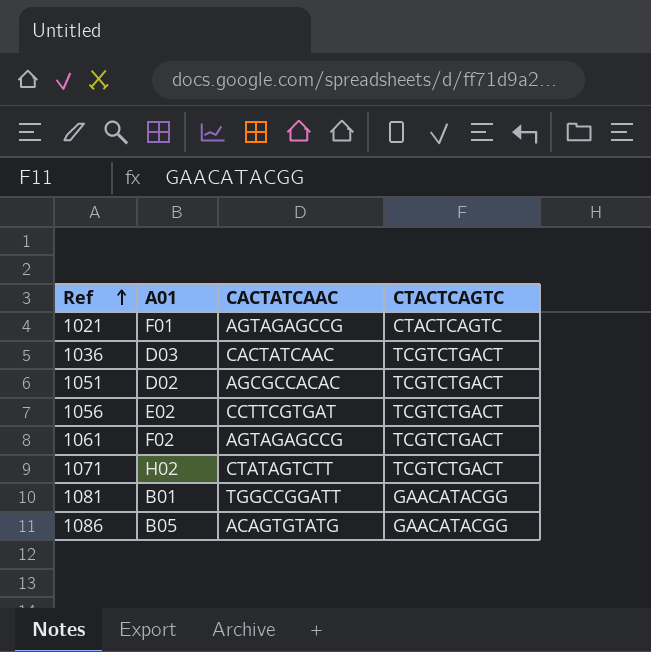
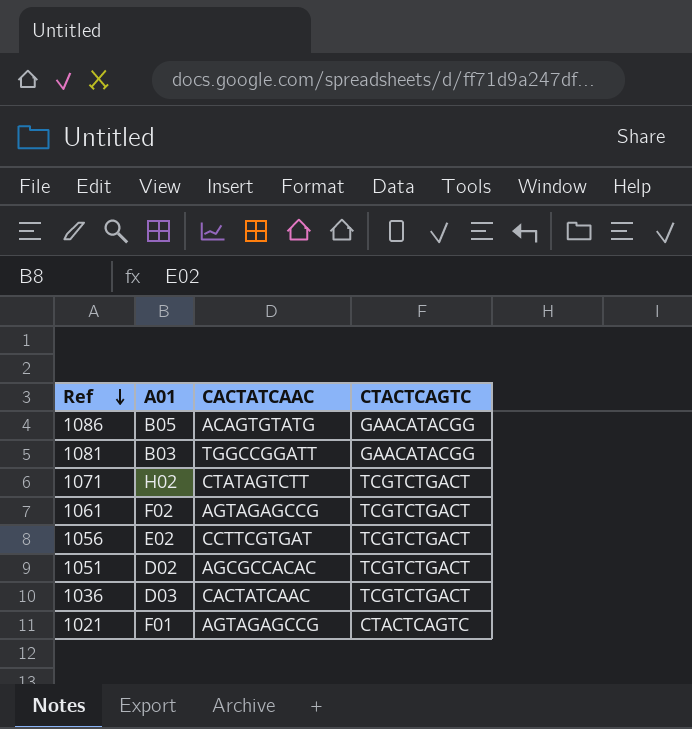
row order: Ref ascending -> Ref descending
1081 | A01: B01 -> B03

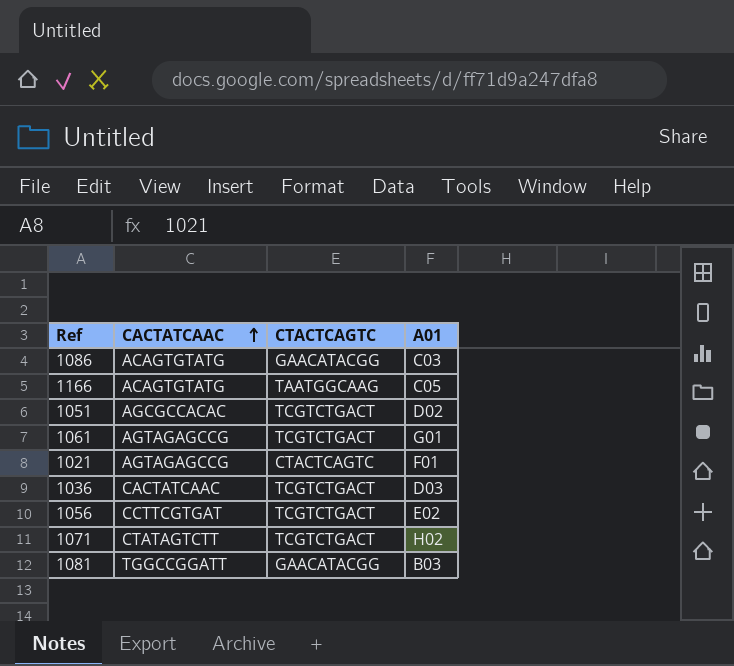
row order: Ref descending -> CACTATCAAC ascending
column A01 | position: 2 -> 4
1086 | A01: B05 -> C03
row 1166: none -> ACAGTGTATG | TAATGGCAAG | C05
1061 | A01: F02 -> G01

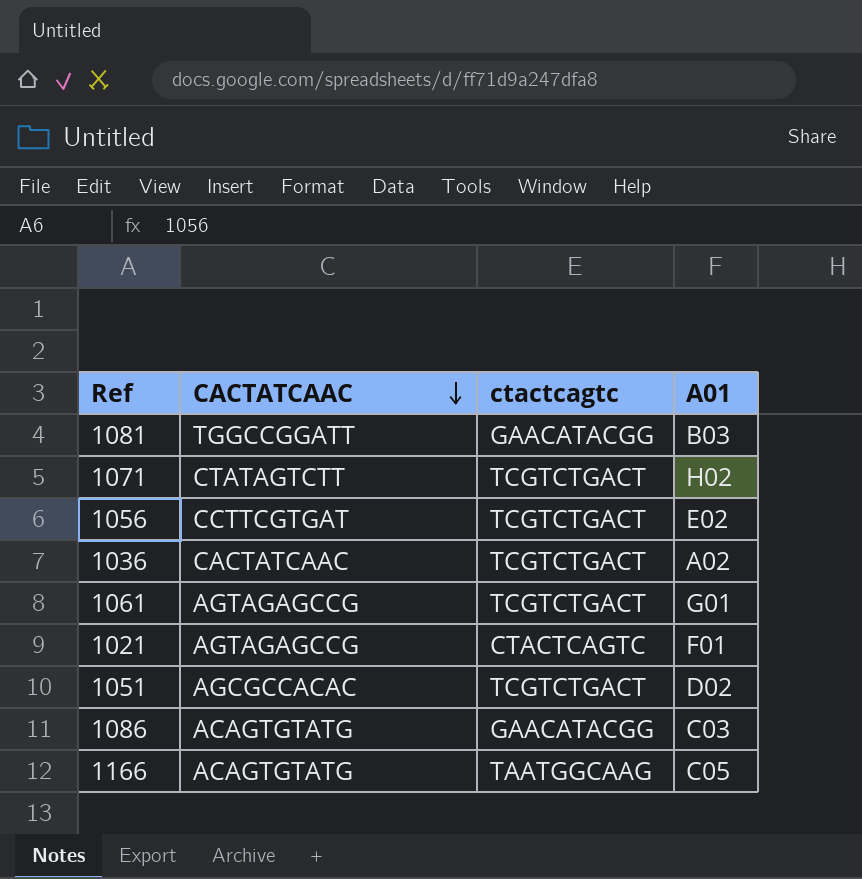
row order: CACTATCAAC ascending -> CACTATCAAC descending
column name: CTACTCAGTC -> ctactcagtc
1036 | A01: D03 -> A02

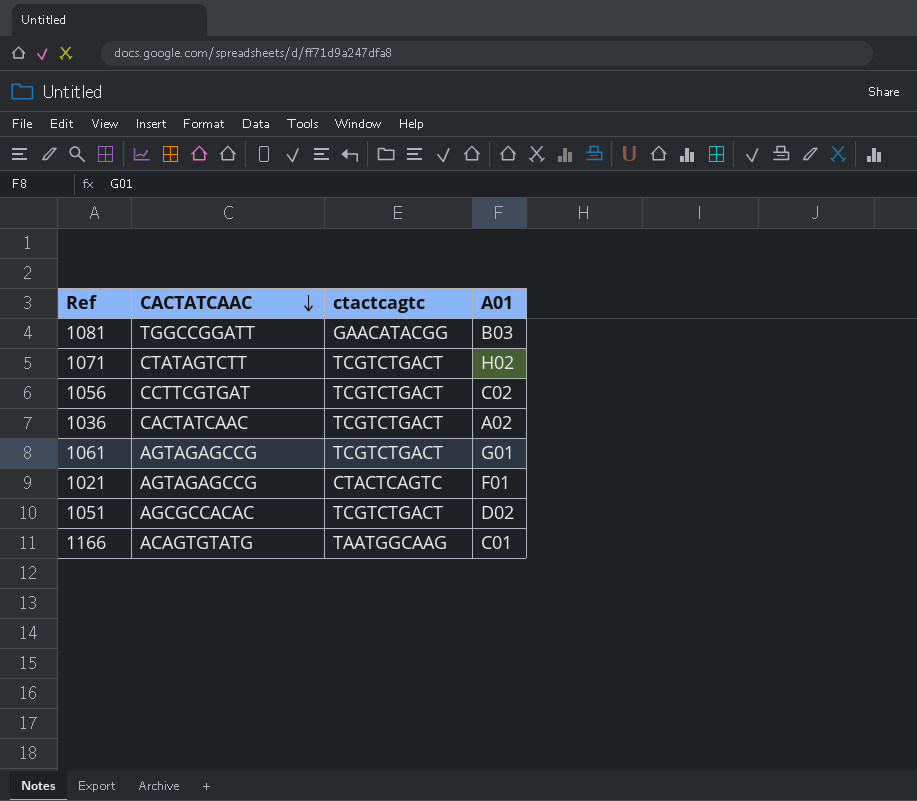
row 1086: ACAGTGTATG | GAACATACGG | C03 -> none
1056 | A01: E02 -> C02
1166 | A01: C05 -> C01

